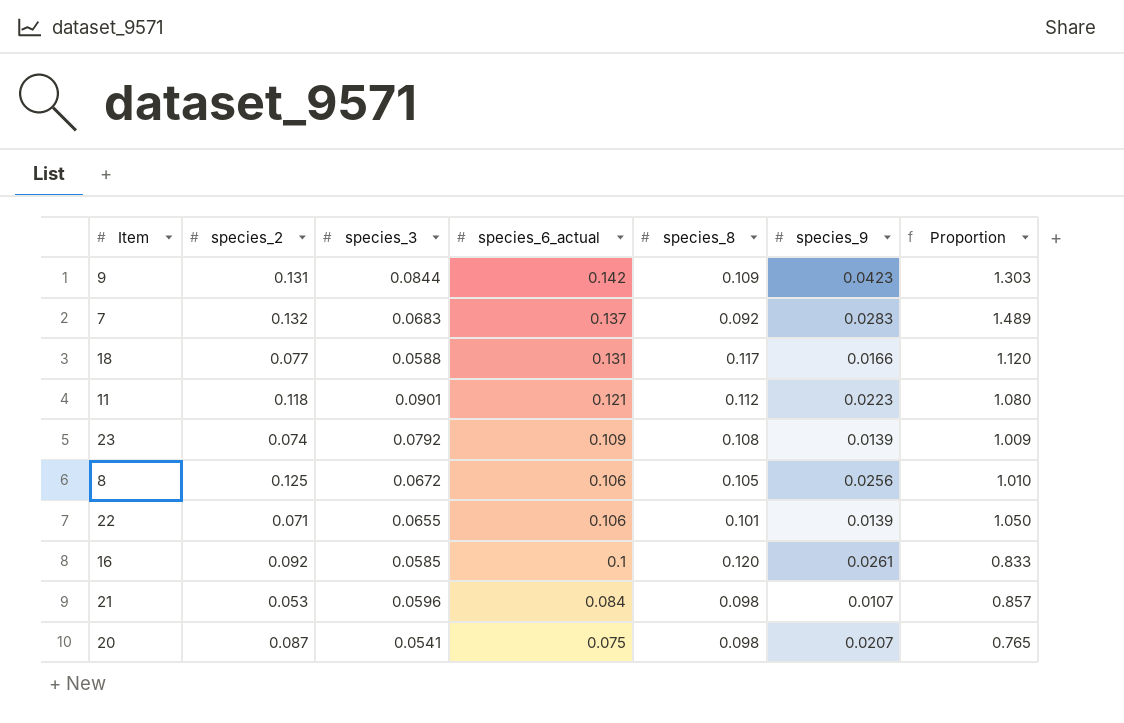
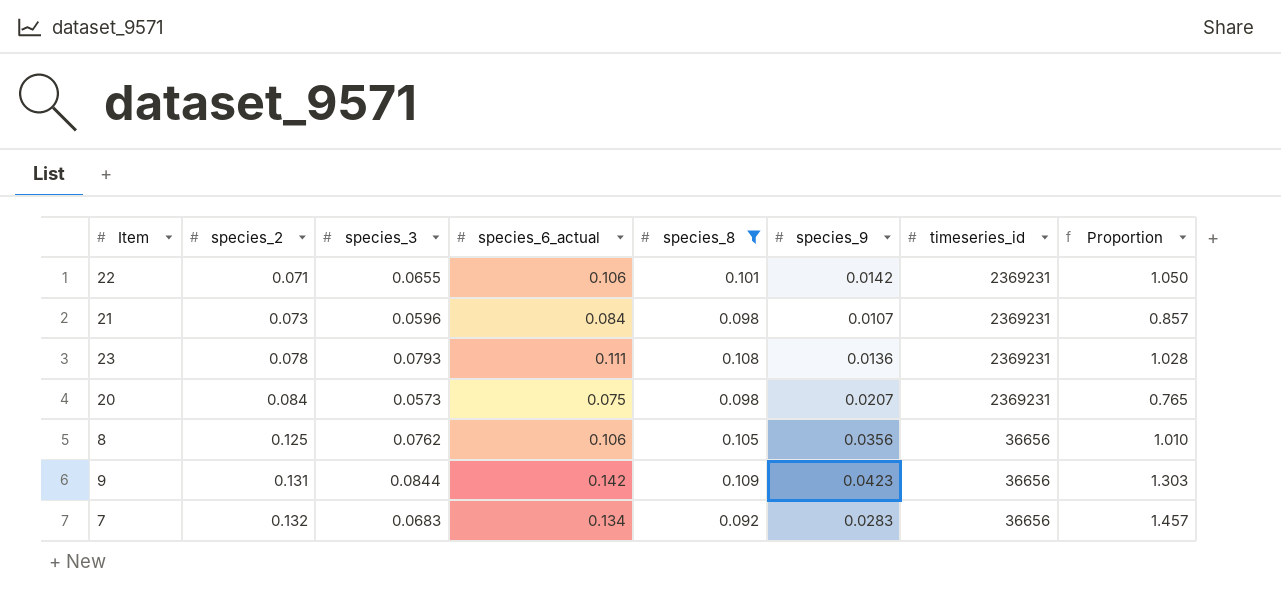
filter: none -> species_8 <= 0.109
row order: species_6_actual descending -> species_2 ascending
column timeseries_id | position: none -> 7
22 | species_9: 0.0139 -> 0.0142
21 | species_2: 0.053 -> 0.073
23 | species_2: 0.074 -> 0.078
23 | species_3: 0.0792 -> 0.0793
23 | species_6_actual: 0.109 -> 0.111
23 | species_9: 0.0139 -> 0.0136
23 | Proportion: 1.009 -> 1.028
20 | species_2: 0.087 -> 0.084
20 | species_3: 0.0541 -> 0.0573
8 | species_3: 0.0672 -> 0.0762
8 | species_9: 0.0256 -> 0.0356
7 | species_6_actual: 0.137 -> 0.134
7 | Proportion: 1.489 -> 1.457

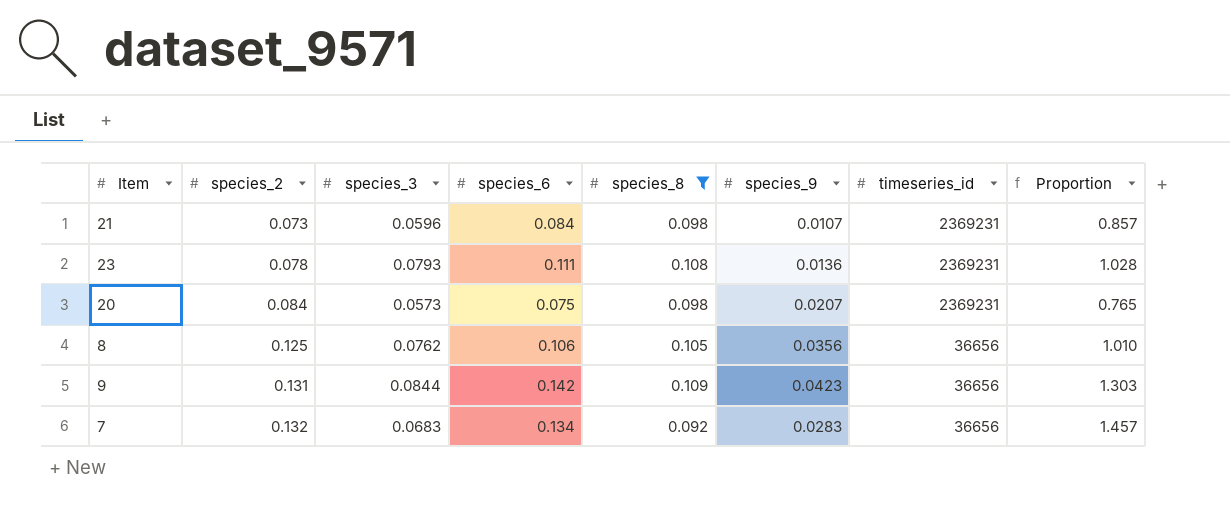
column name: species_6_actual -> species_6
row 22: 0.071 | 0.0655 | 0.106 | 0.101 | 0.0142 | 2369231 | 1.050 -> none

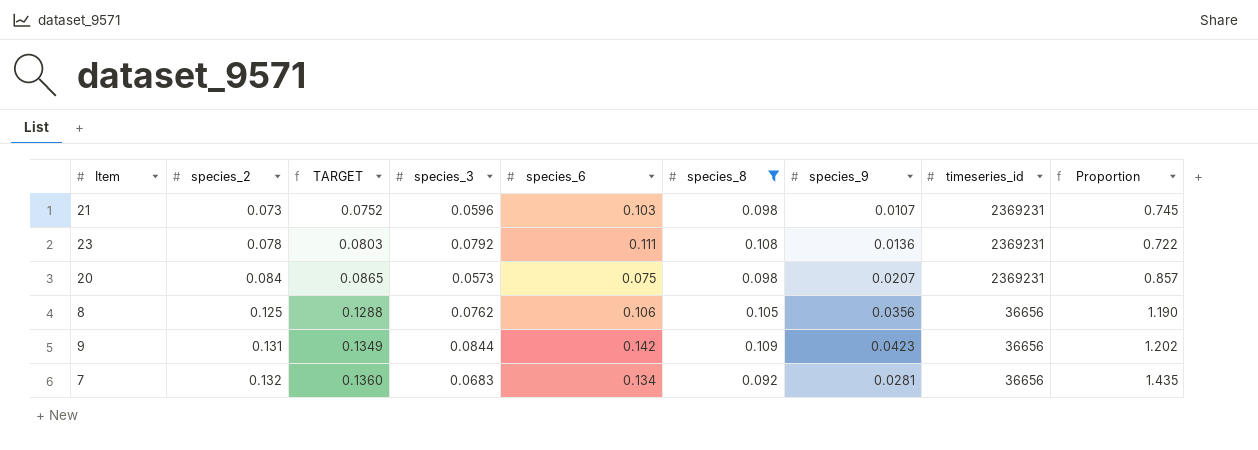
column TARGET | formula: none -> [species_2] * 1.03
column Proportion | formula: [species_6] / [species_8] -> [species_2] / [species_8]
21 | species_6: 0.084 -> 0.103
23 | species_3: 0.0793 -> 0.0792
7 | species_9: 0.0283 -> 0.0281

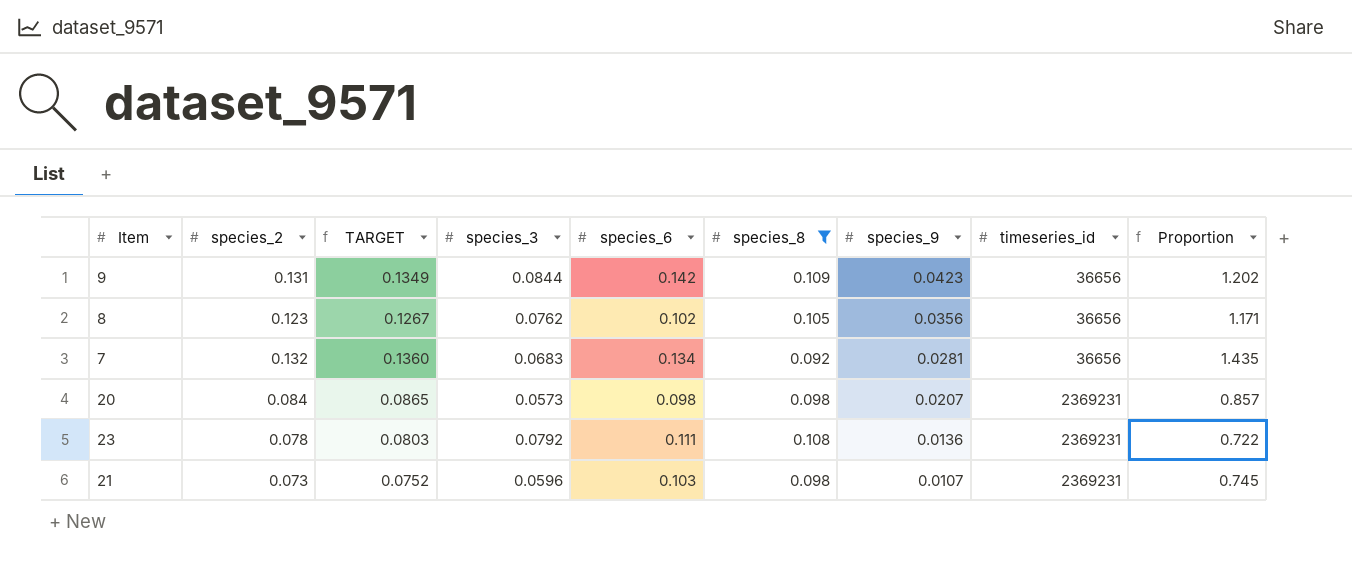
row order: species_2 ascending -> species_9 descending
8 | species_2: 0.125 -> 0.123
8 | TARGET: 0.1288 -> 0.1267
8 | species_6: 0.106 -> 0.102
8 | Proportion: 1.190 -> 1.171
20 | species_6: 0.075 -> 0.098

